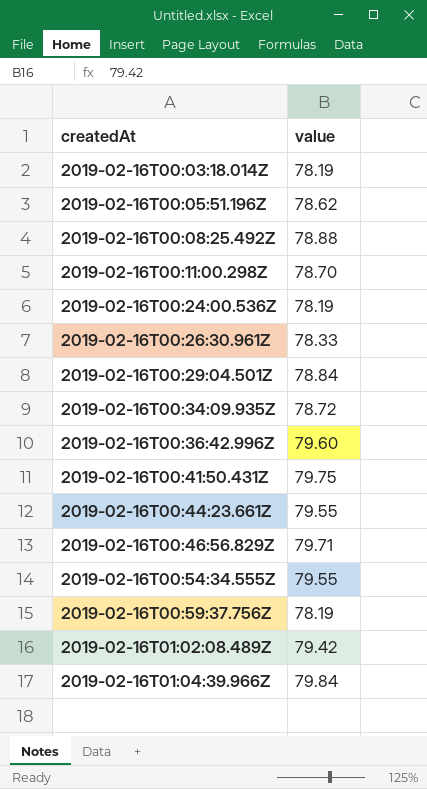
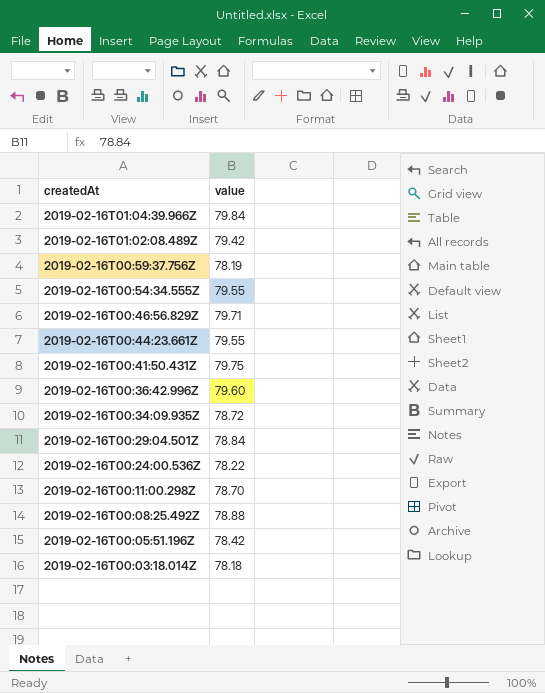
row order: createdAt ascending -> createdAt descending
row 2019-02-16T00:26:30.961Z: 78.33 -> none
2019-02-16T00:24:00.536Z | value: 78.19 -> 78.22
2019-02-16T00:05:51.196Z | value: 78.62 -> 78.42
2019-02-16T00:03:18.014Z | value: 78.19 -> 78.18

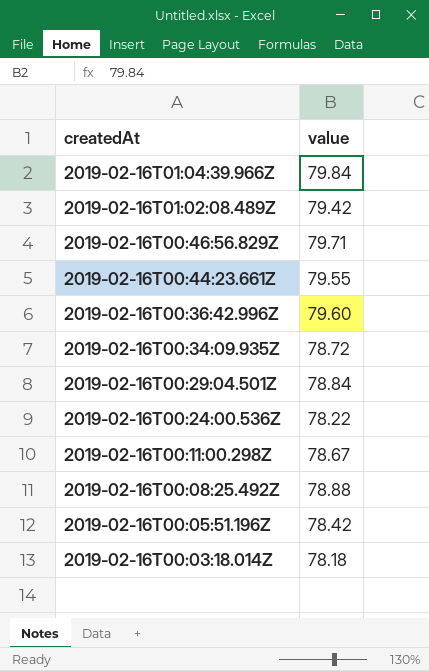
row 2019-02-16T00:59:37.756Z: 78.19 -> none
row 2019-02-16T00:54:34.555Z: 79.55 -> none
row 2019-02-16T00:41:50.431Z: 79.75 -> none
2019-02-16T00:11:00.298Z | value: 78.70 -> 78.67

